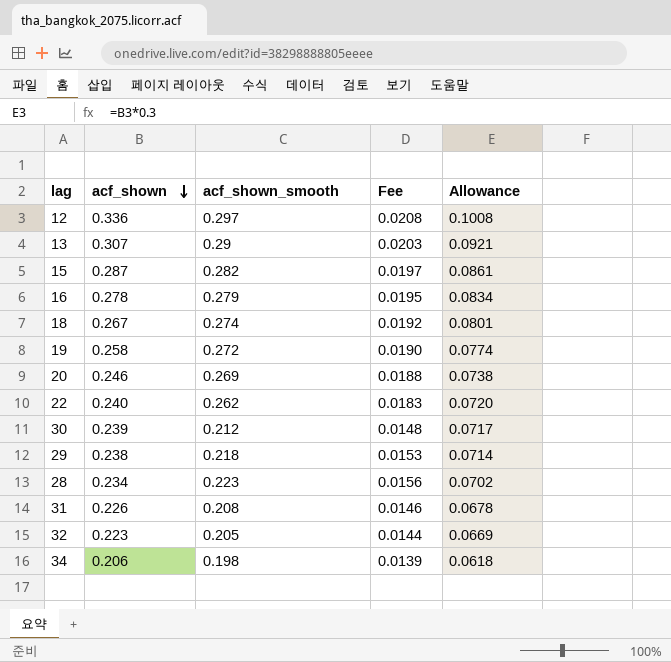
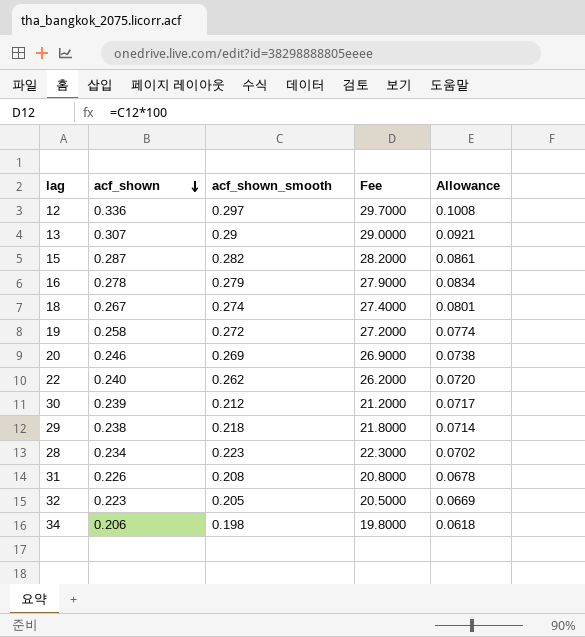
column Fee | formula: [acf_shown_smooth] * 0.07 -> [acf_shown_smooth] * 100

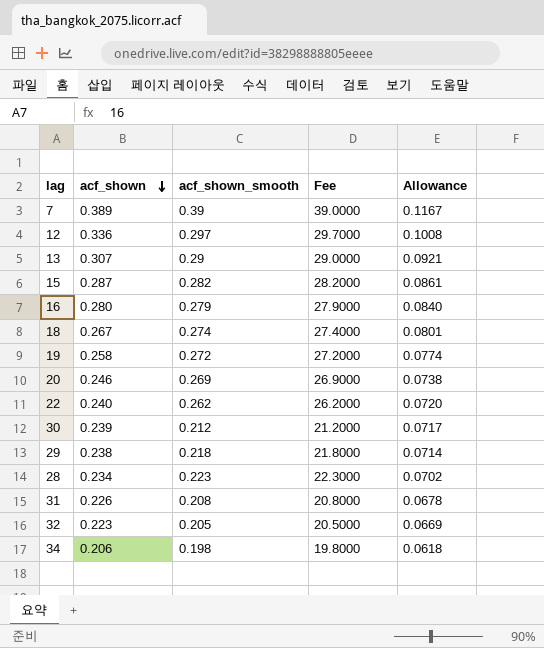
row 7: none -> 0.389 | 0.39 | 39.0000 | 0.1167
16 | acf_shown: 0.278 -> 0.280
16 | Allowance: 0.0834 -> 0.0840

